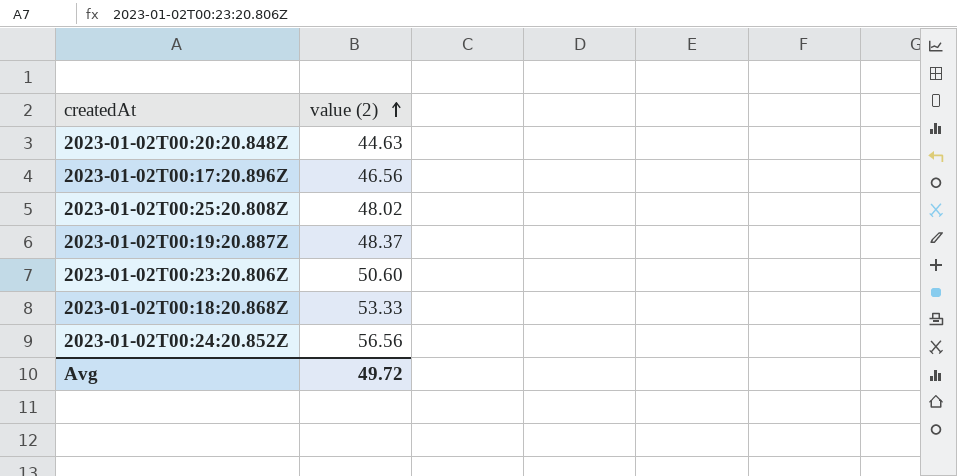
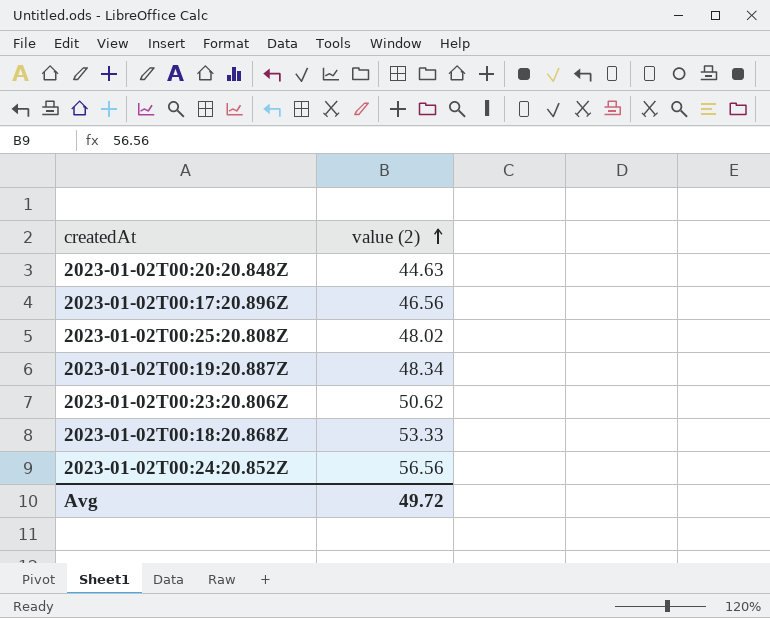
2023-01-02T00:19:20.887Z | value (2): 48.37 -> 48.34
2023-01-02T00:23:20.806Z | value (2): 50.60 -> 50.62

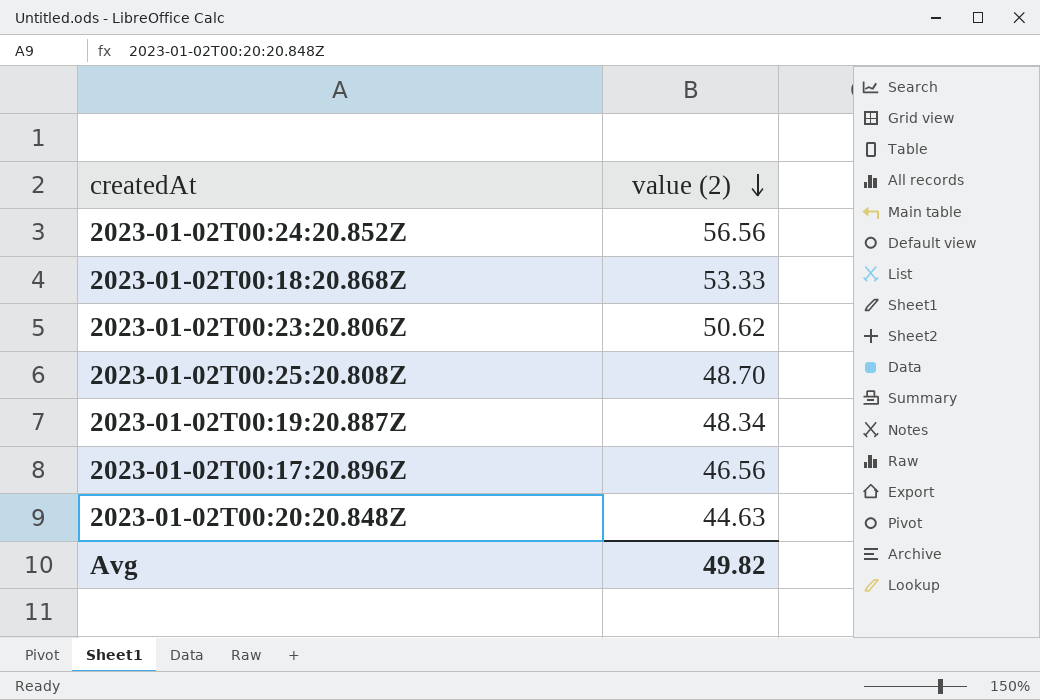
row order: value (2) ascending -> value (2) descending
2023-01-02T00:25:20.808Z | value (2): 48.02 -> 48.70
Avg | value (2): 49.72 -> 49.82

